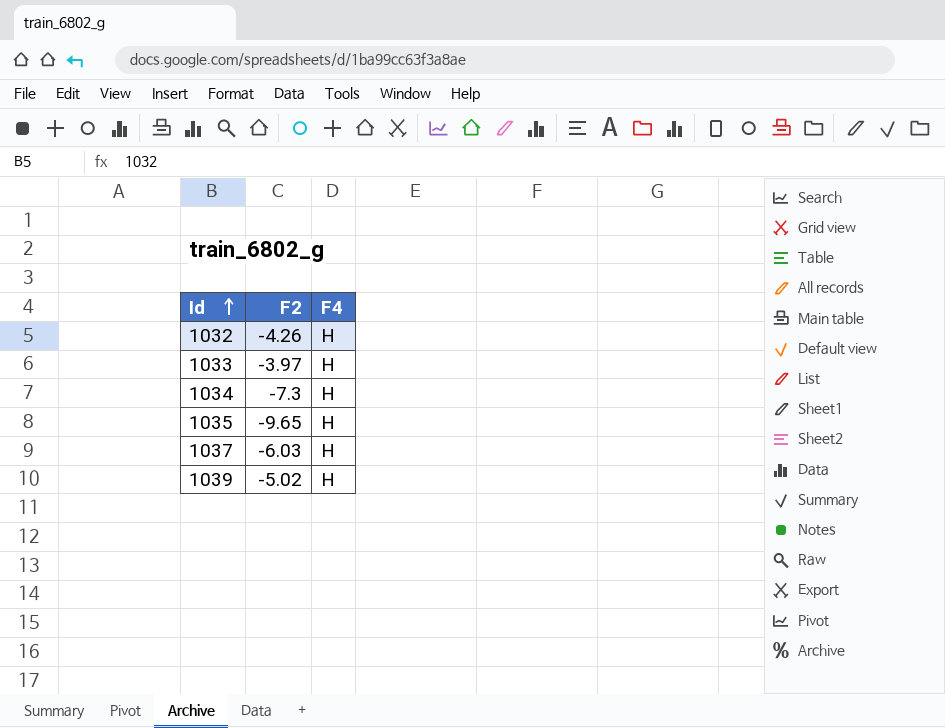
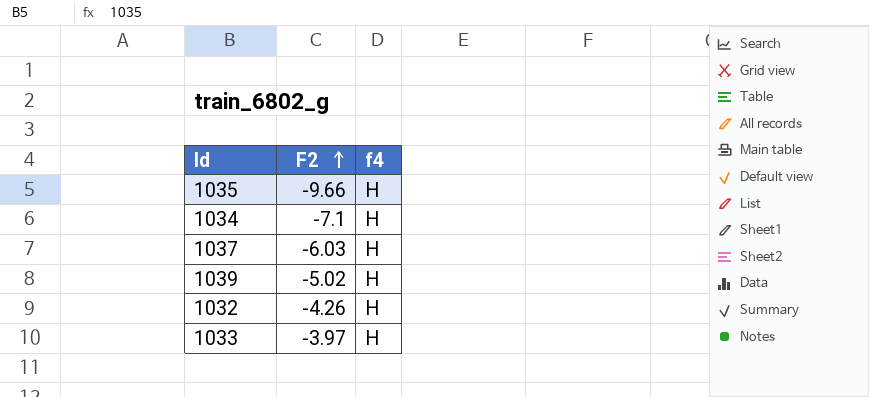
row order: Id ascending -> F2 ascending
column name: F4 -> f4
1035 | F2: -9.65 -> -9.66
1034 | F2: -7.3 -> -7.1

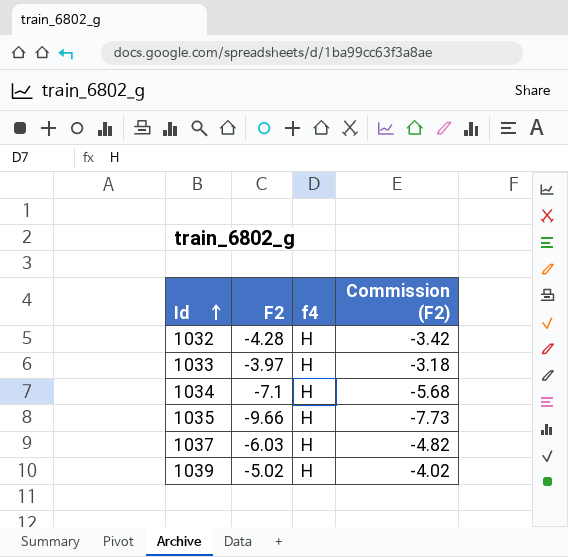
row order: F2 ascending -> Id ascending
column Commission (F2) | formula: none -> [F2] * 0.8
1032 | F2: -4.26 -> -4.28

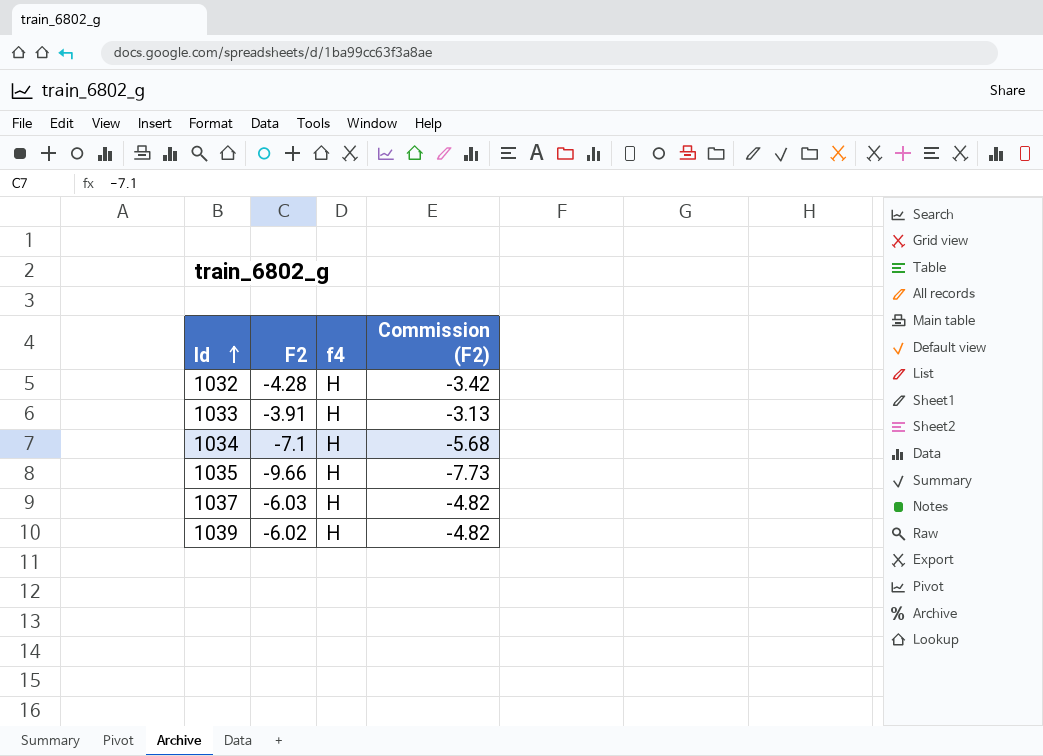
1033 | F2: -3.97 -> -3.91
1033 | Commission (F2): -3.18 -> -3.13
1039 | F2: -5.02 -> -6.02
1039 | Commission (F2): -4.02 -> -4.82

